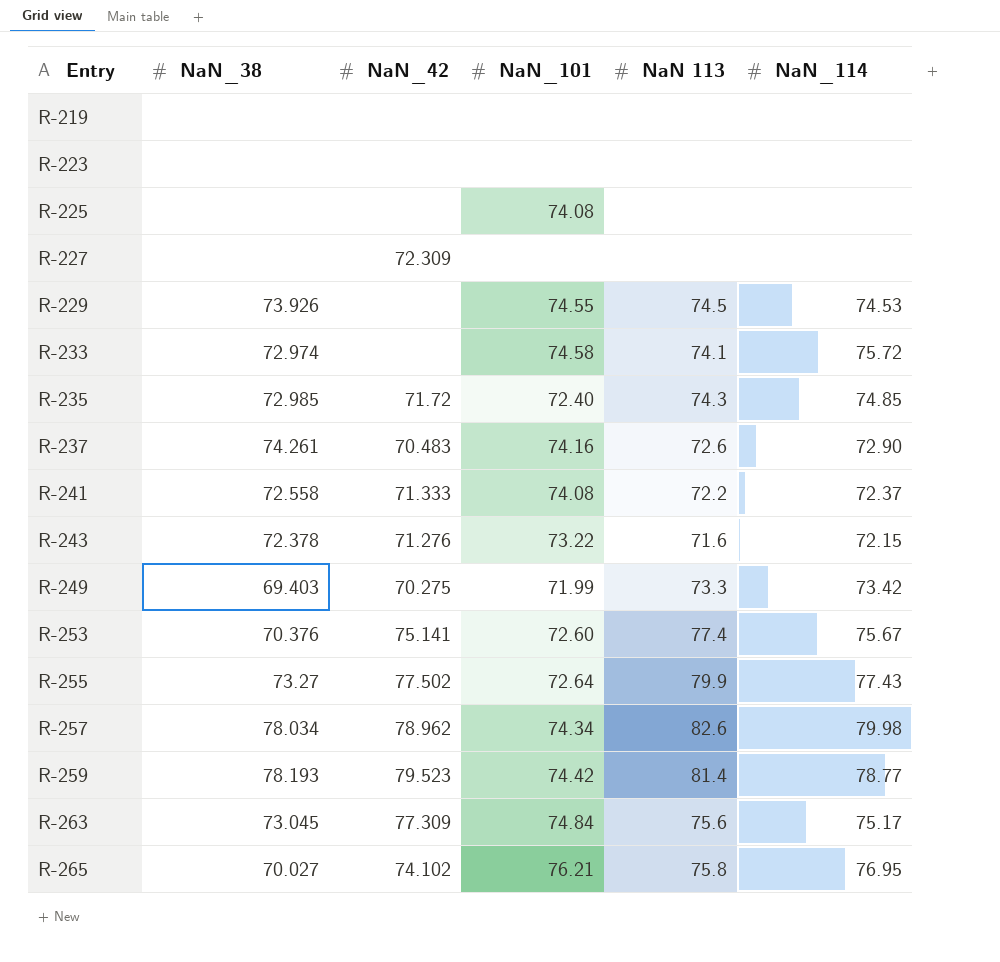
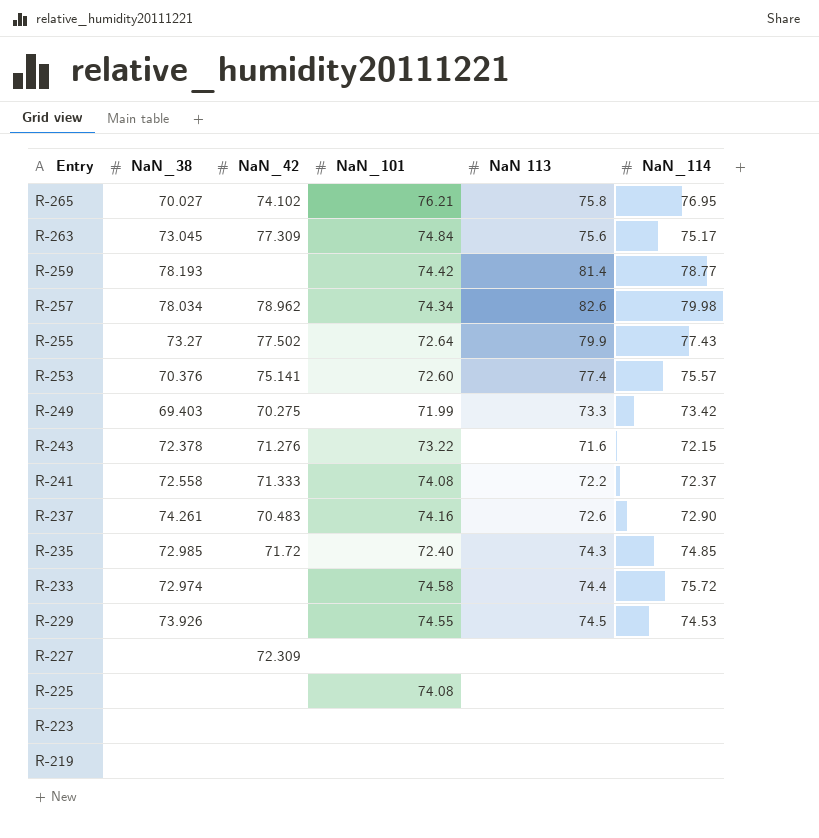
row order: Entry ascending -> Entry descending
R-259 | NaN_42: 79.523 -> none
R-253 | NaN_114: 75.67 -> 75.57
R-233 | NaN 113: 74.1 -> 74.4

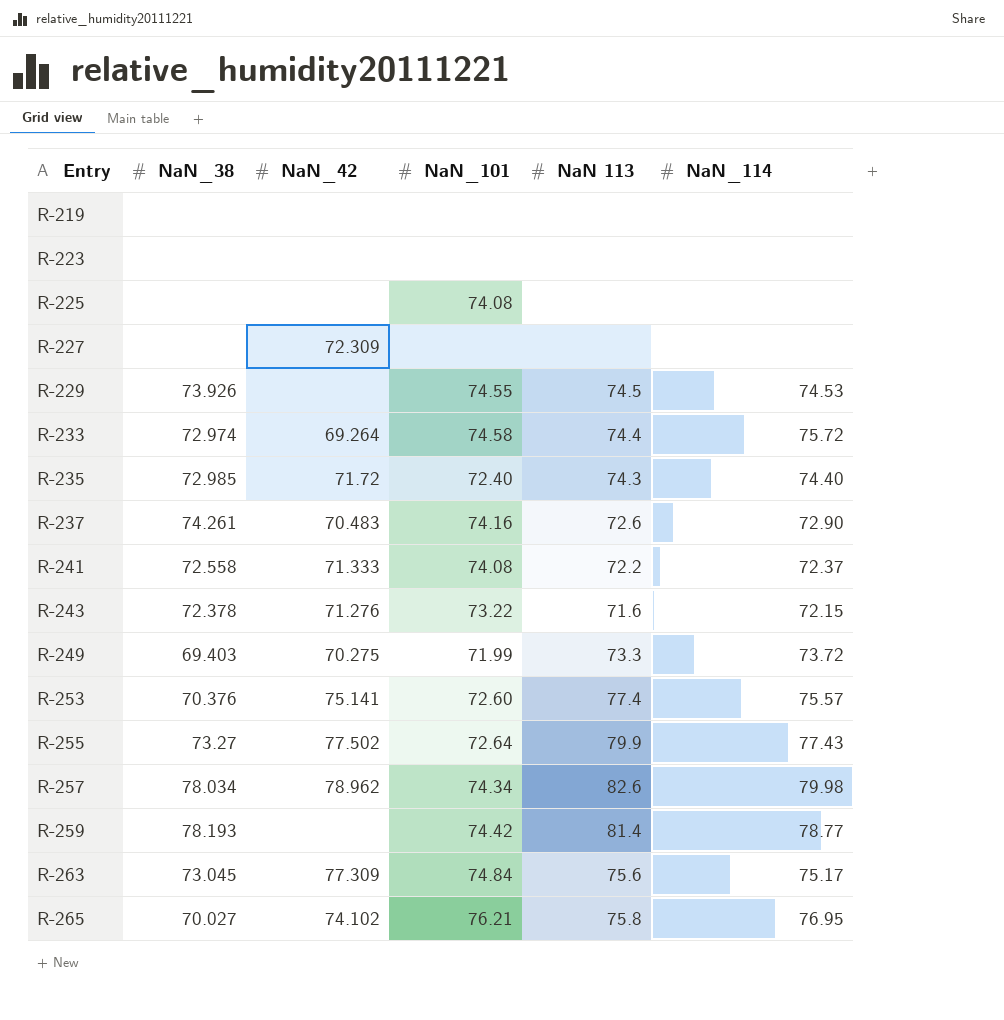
row order: Entry descending -> Entry ascending
R-233 | NaN_42: none -> 69.264
R-235 | NaN_114: 74.85 -> 74.40
R-249 | NaN_114: 73.42 -> 73.72

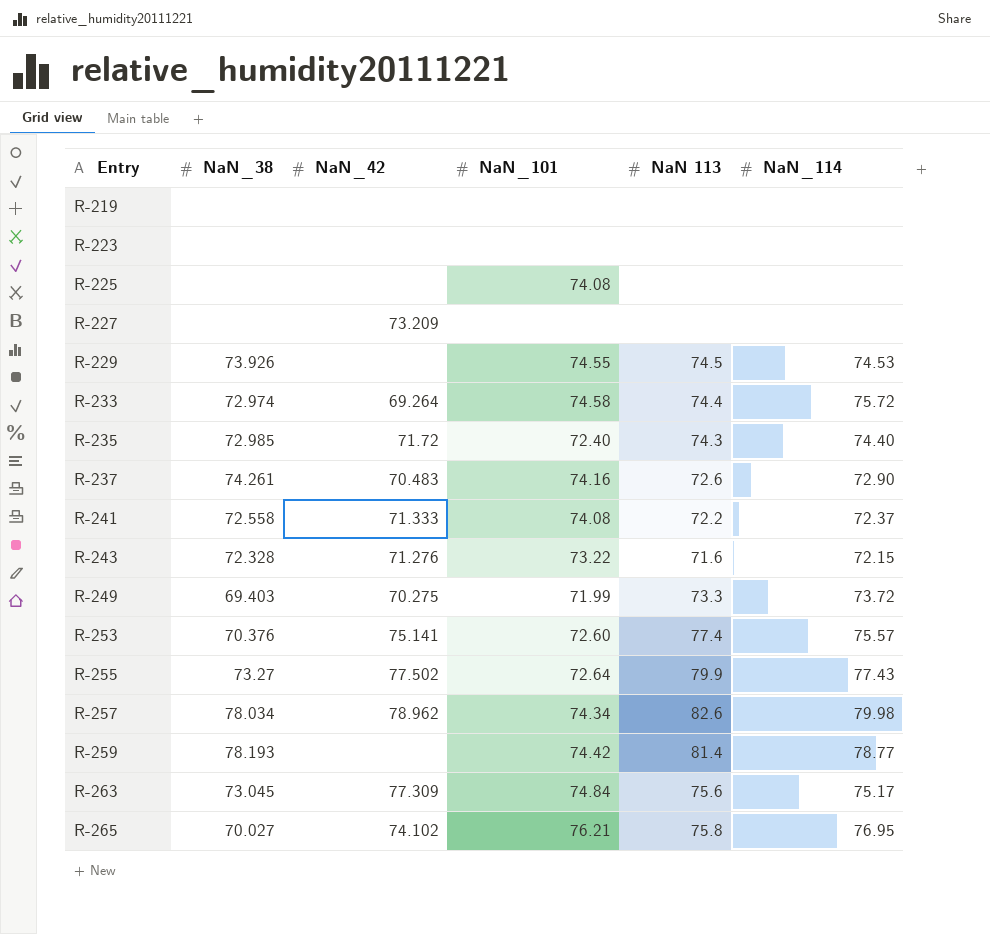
R-227 | NaN_42: 72.309 -> 73.209
R-243 | NaN_38: 72.378 -> 72.328

